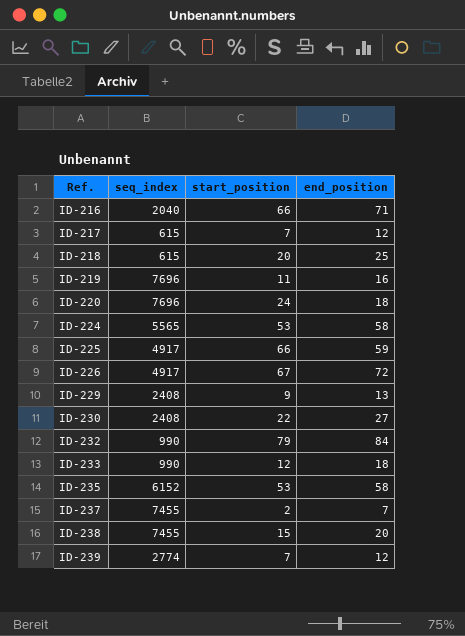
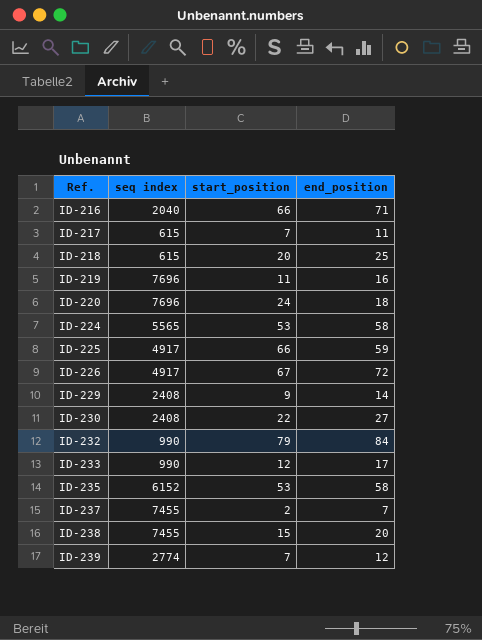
column name: seq_index -> seq index
ID-217 | end_position: 12 -> 11
ID-229 | end_position: 13 -> 14
ID-233 | end_position: 18 -> 17

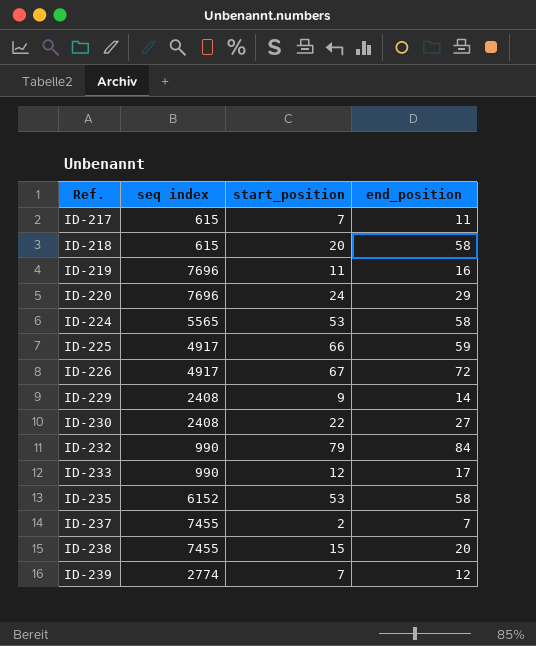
row ID-216: 2040 | 66 | 71 -> none
ID-218 | end_position: 25 -> 58
ID-220 | end_position: 18 -> 29

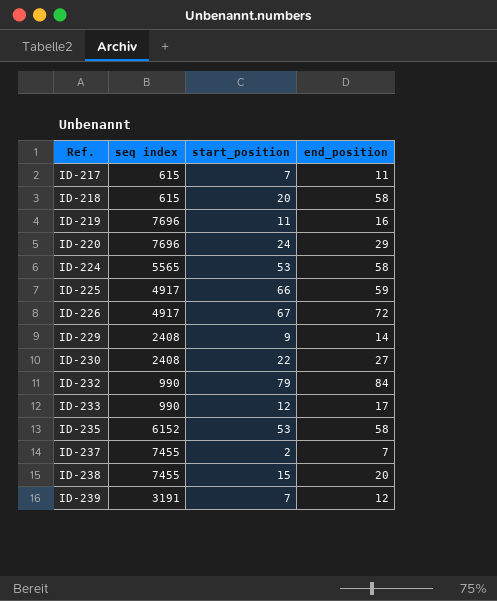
ID-239 | seq index: 2774 -> 3191

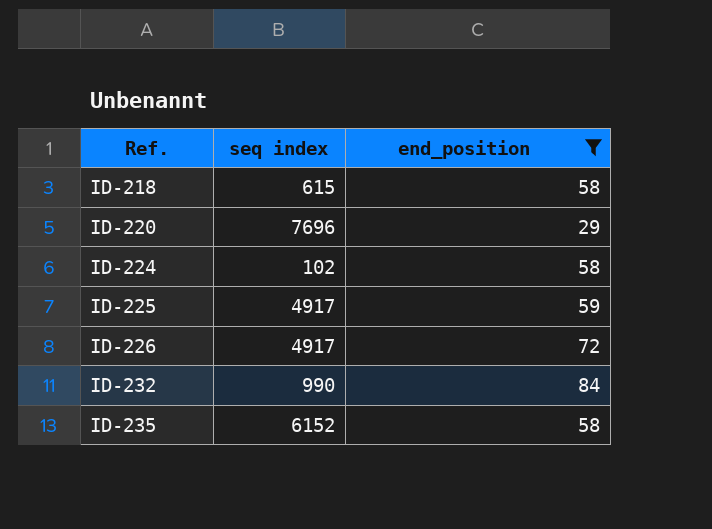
filter: none -> end_position >= 29
column start_position | position: 3 -> none
ID-224 | seq index: 5565 -> 102

